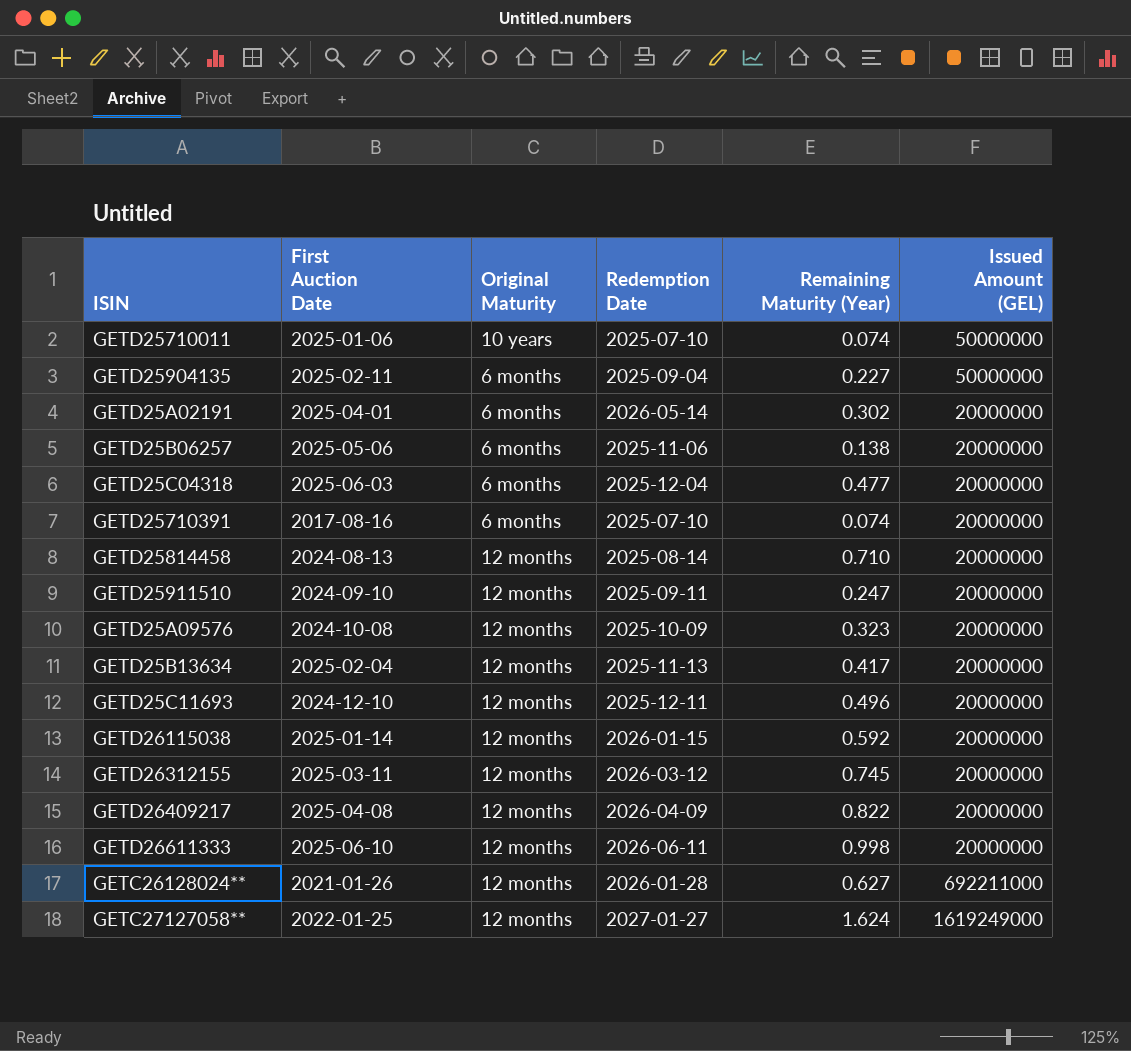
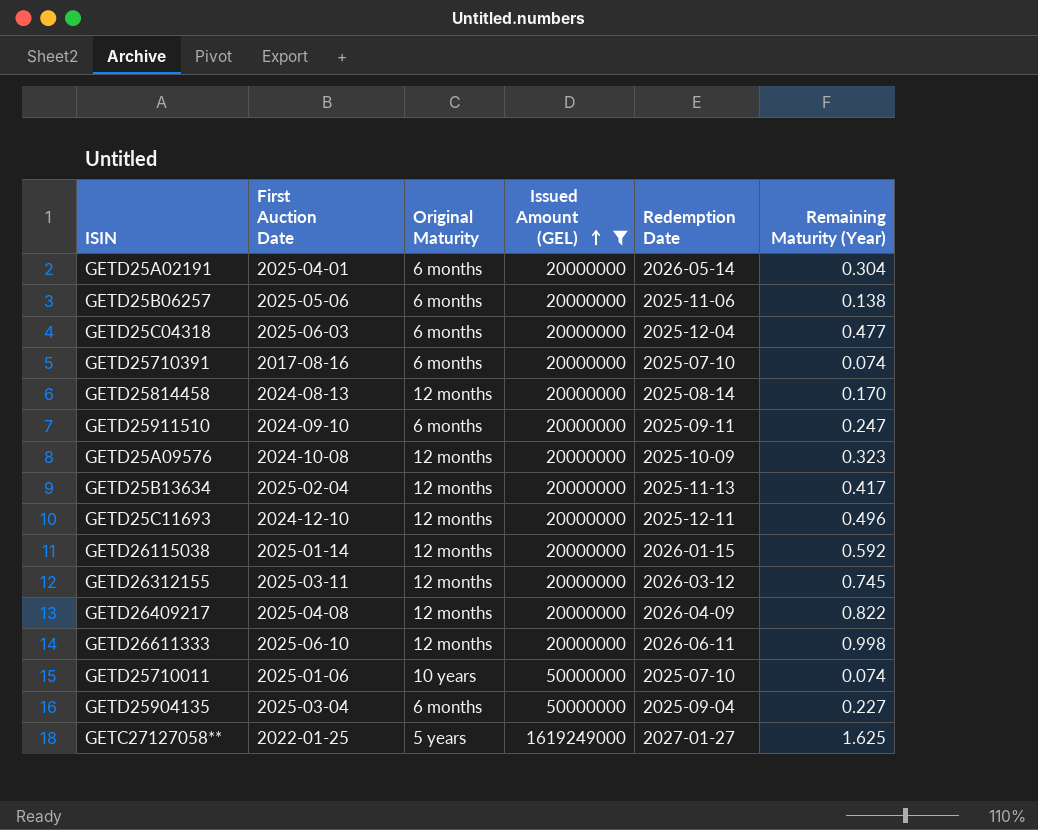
filter: none -> Issued Amount (GEL) != 692211000
row order: none -> Issued Amount (GEL) ascending
column Issued Amount (GEL) | position: 6 -> 4
GETD25A02191 | Remaining Maturity (Year): 0.302 -> 0.304
GETD25814458 | Remaining Maturity (Year): 0.710 -> 0.170
GETD25911510 | Original Maturity: 12 months -> 6 months
GETD25904135 | First Auction Date: 2025-02-11 -> 2025-03-04
GETC27127058** | Original Maturity: 12 months -> 5 years
GETC27127058** | Remaining Maturity (Year): 1.624 -> 1.625

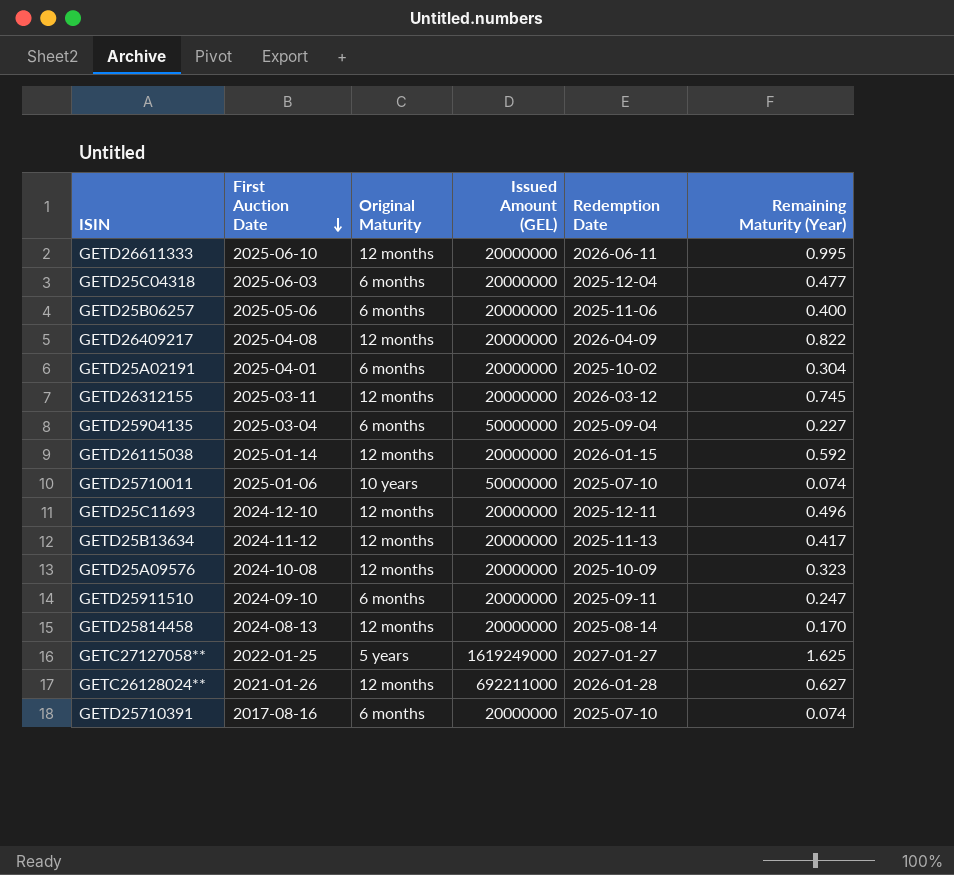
filter: Issued Amount (GEL) != 692211000 -> none
row order: Issued Amount (GEL) ascending -> First Auction Date descending
GETD26611333 | Remaining Maturity (Year): 0.998 -> 0.995
GETD25B06257 | Remaining Maturity (Year): 0.138 -> 0.400
GETD25A02191 | Redemption Date: 2026-05-14 -> 2025-10-02
GETD25B13634 | First Auction Date: 2025-02-04 -> 2024-11-12

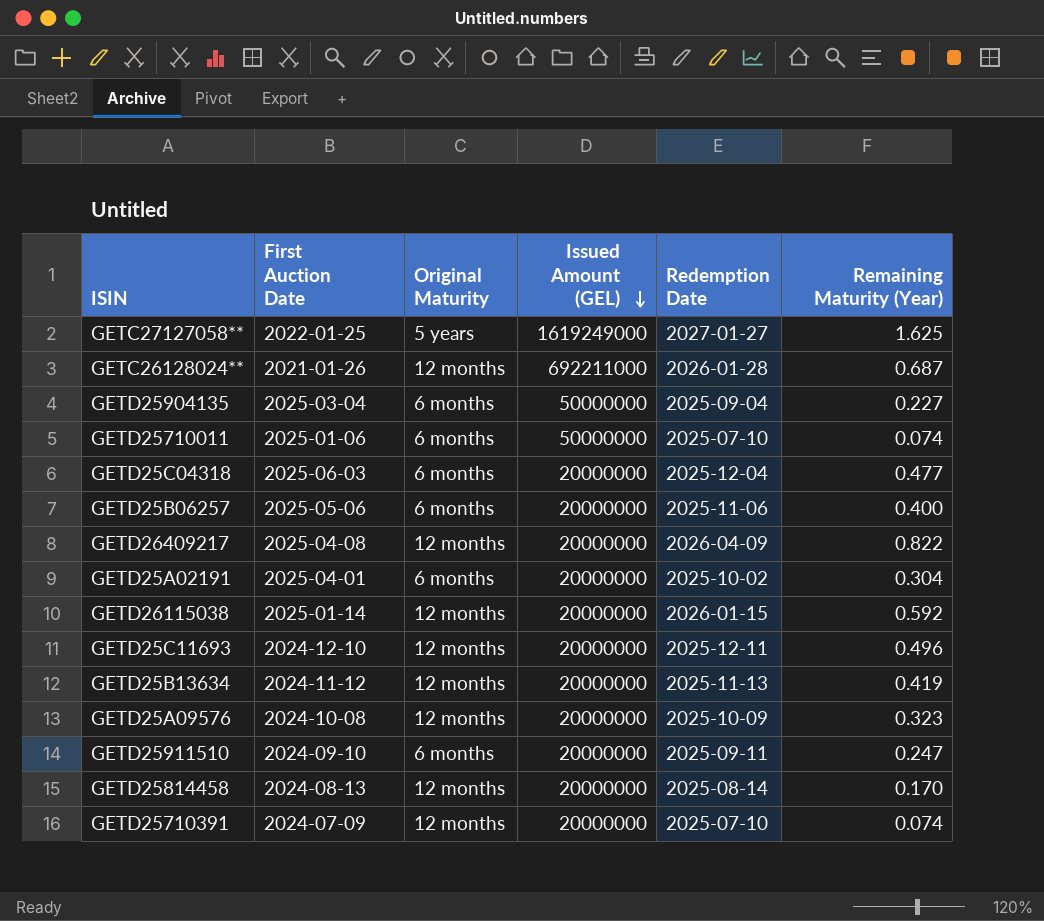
row order: First Auction Date descending -> Issued Amount (GEL) descending
row GETD26611333: 2025-06-10 | 12 months | 20000000 | 2026-06-11 | 0.995 -> none
row GETD26312155: 2025-03-11 | 12 months | 20000000 | 2026-03-12 | 0.745 -> none
GETC26128024** | Remaining Maturity (Year): 0.627 -> 0.687
GETD25710011 | Original Maturity: 10 years -> 6 months
GETD25B13634 | Remaining Maturity (Year): 0.417 -> 0.419
GETD25710391 | First Auction Date: 2017-08-16 -> 2024-07-09
GETD25710391 | Original Maturity: 6 months -> 12 months

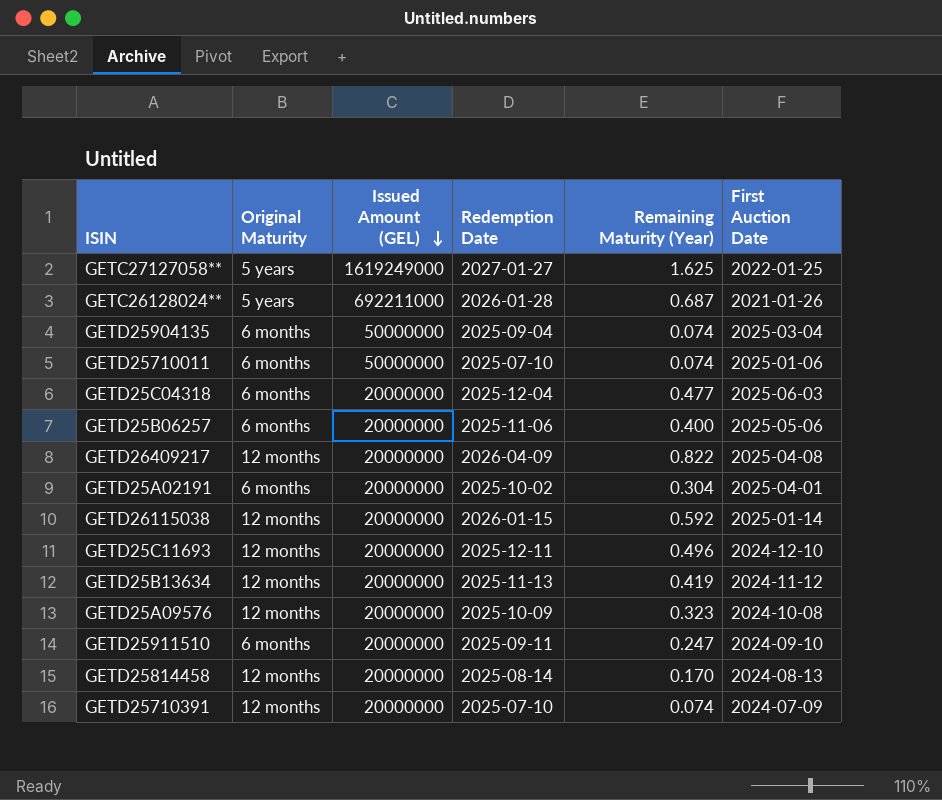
column First Auction Date | position: 2 -> 6
GETC26128024** | Original Maturity: 12 months -> 5 years
GETD25904135 | Remaining Maturity (Year): 0.227 -> 0.074

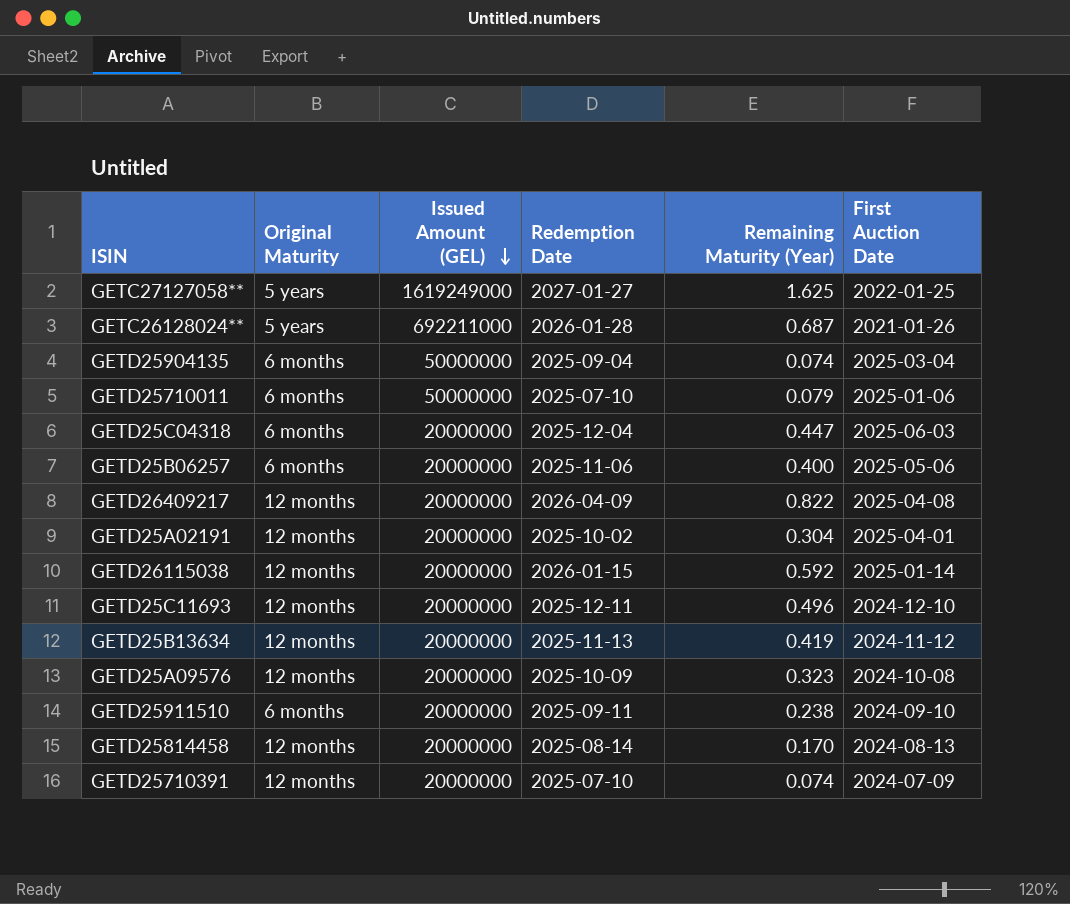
GETD25710011 | Remaining Maturity (Year): 0.074 -> 0.079
GETD25C04318 | Remaining Maturity (Year): 0.477 -> 0.447
GETD25A02191 | Original Maturity: 6 months -> 12 months
GETD25911510 | Remaining Maturity (Year): 0.247 -> 0.238

